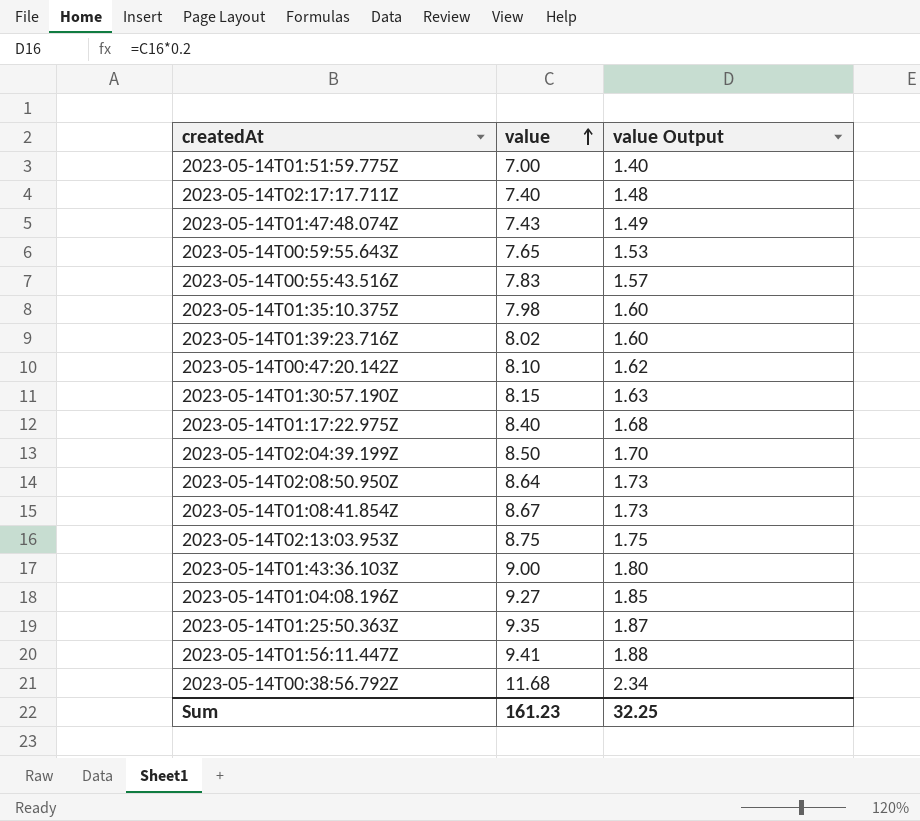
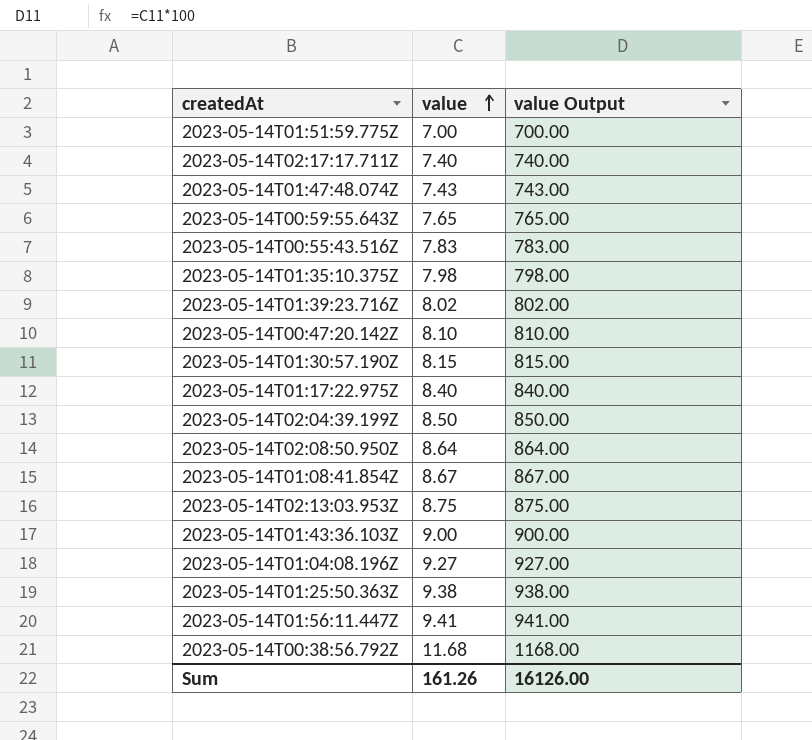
column value Output | formula: [value] * 0.2 -> [value] * 100
2023-05-14T01:25:50.363Z | value: 9.35 -> 9.38
Sum | value: 161.23 -> 161.26
Sum | value Output: 32.25 -> 16126.00

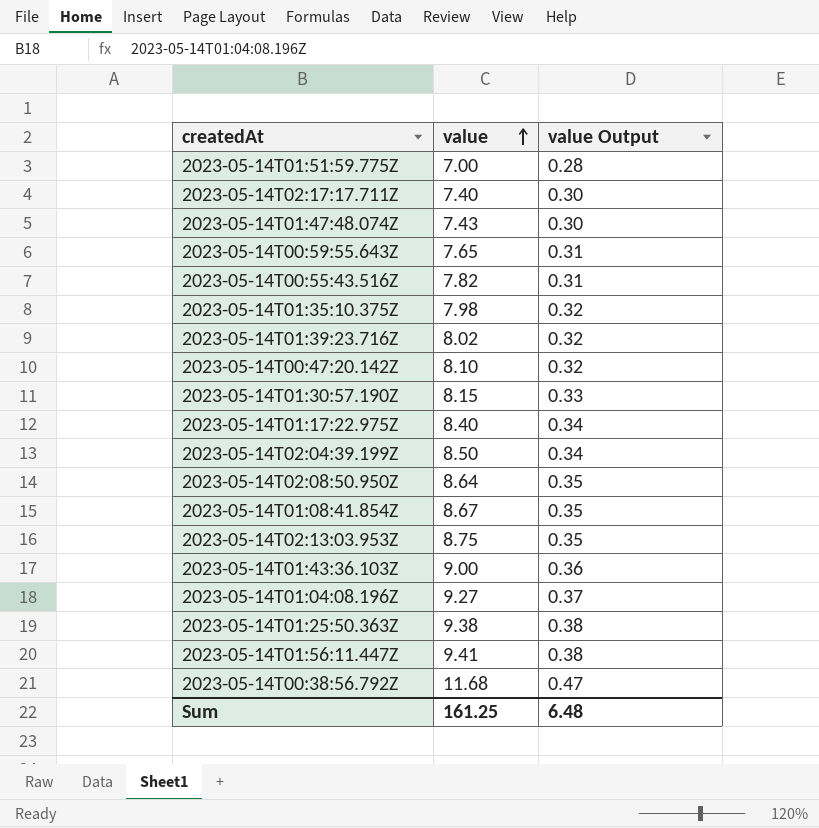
column value Output | formula: [value] * 100 -> [value] * 0.04
2023-05-14T00:55:43.516Z | value: 7.83 -> 7.82
Sum | value: 161.26 -> 161.25
Sum | value Output: 16126.00 -> 6.48

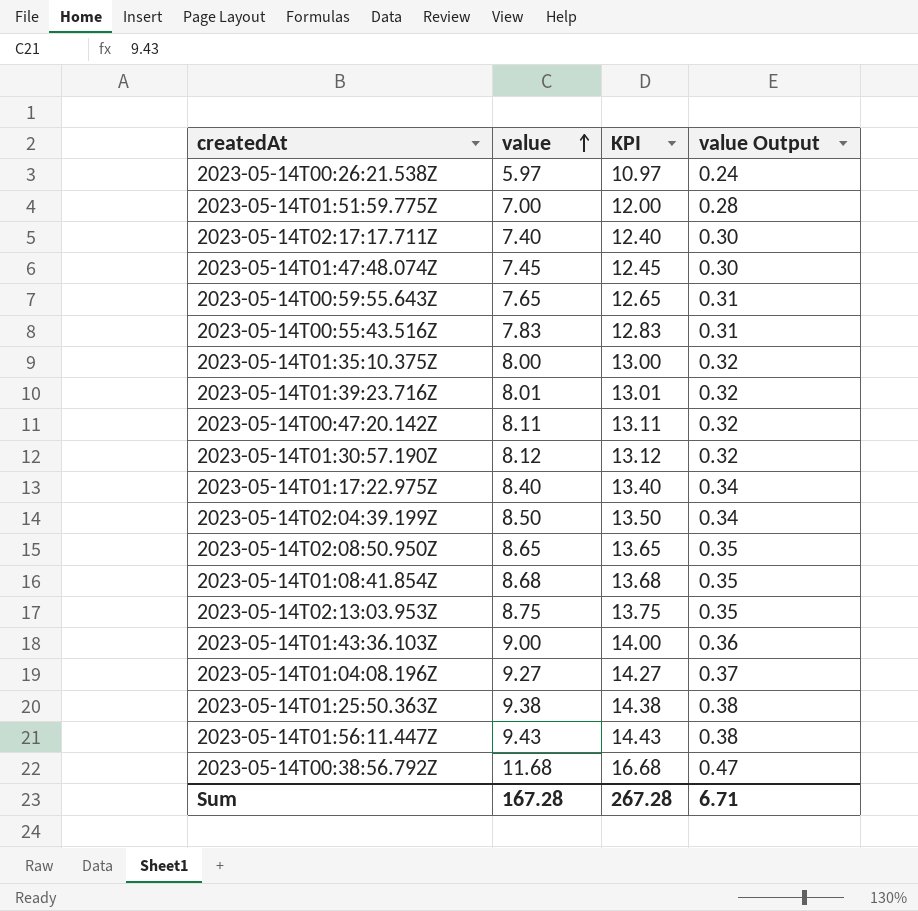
column KPI | formula: none -> [value] + 5
row 2023-05-14T00:26:21.538Z: none -> 5.97 | 10.97 | 0.24
2023-05-14T01:47:48.074Z | value: 7.43 -> 7.45
2023-05-14T00:55:43.516Z | value: 7.82 -> 7.83
2023-05-14T01:35:10.375Z | value: 7.98 -> 8.00
2023-05-14T01:39:23.716Z | value: 8.02 -> 8.01
2023-05-14T00:47:20.142Z | value: 8.10 -> 8.11
2023-05-14T01:30:57.190Z | value: 8.15 -> 8.12
2023-05-14T01:30:57.190Z | value Output: 0.33 -> 0.32
2023-05-14T02:08:50.950Z | value: 8.64 -> 8.65
2023-05-14T01:08:41.854Z | value: 8.67 -> 8.68
2023-05-14T01:56:11.447Z | value: 9.41 -> 9.43
Sum | value: 161.25 -> 167.28
Sum | value Output: 6.48 -> 6.71

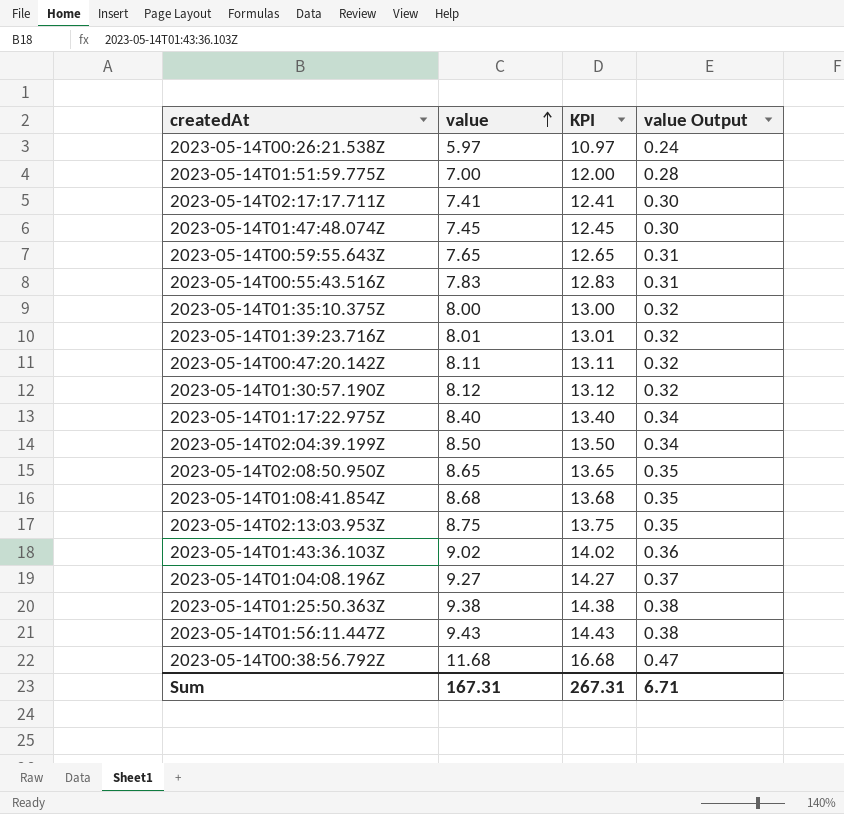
2023-05-14T02:17:17.711Z | value: 7.40 -> 7.41
2023-05-14T02:17:17.711Z | KPI: 12.40 -> 12.41
2023-05-14T01:43:36.103Z | value: 9.00 -> 9.02
2023-05-14T01:43:36.103Z | KPI: 14.00 -> 14.02
Sum | value: 167.28 -> 167.31
Sum | KPI: 267.28 -> 267.31

